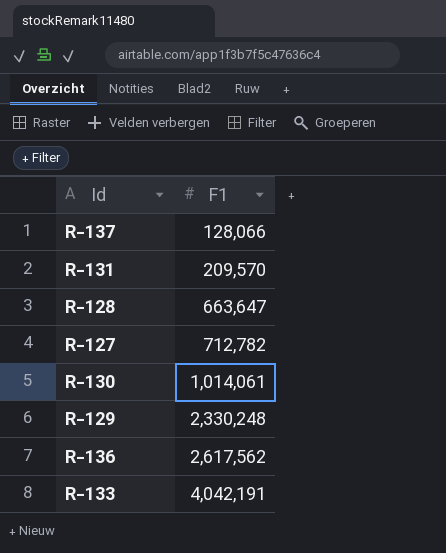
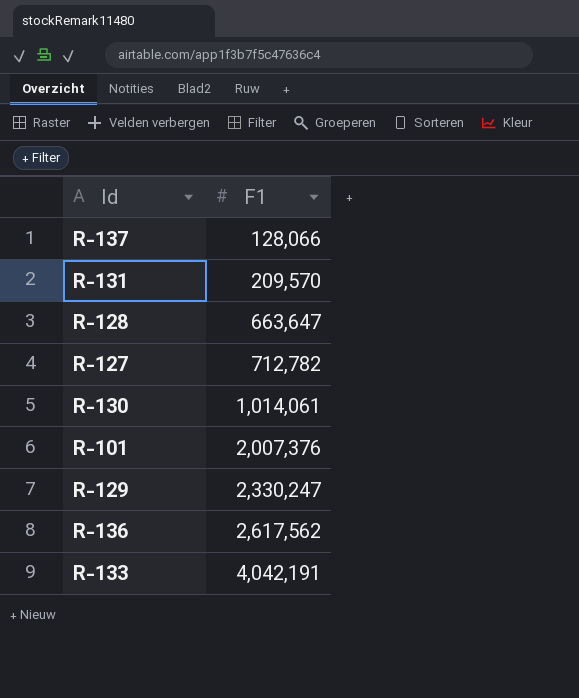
row R-101: none -> 2,007,376
R-129 | F1: 2,330,248 -> 2,330,247

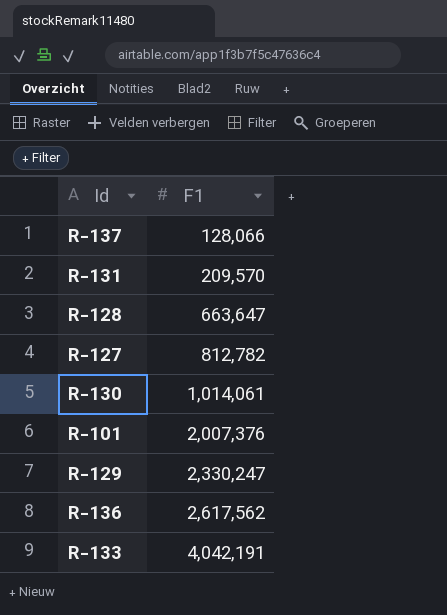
R-127 | F1: 712,782 -> 812,782

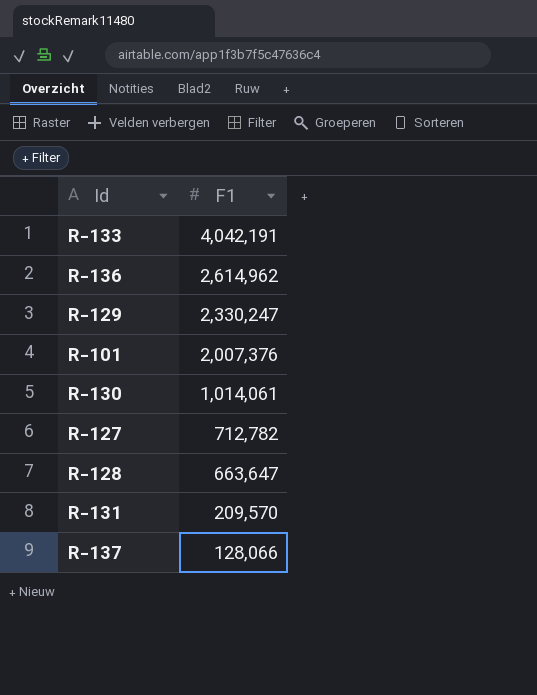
row order: F1 ascending -> F1 descending
R-136 | F1: 2,617,562 -> 2,614,962
R-127 | F1: 812,782 -> 712,782

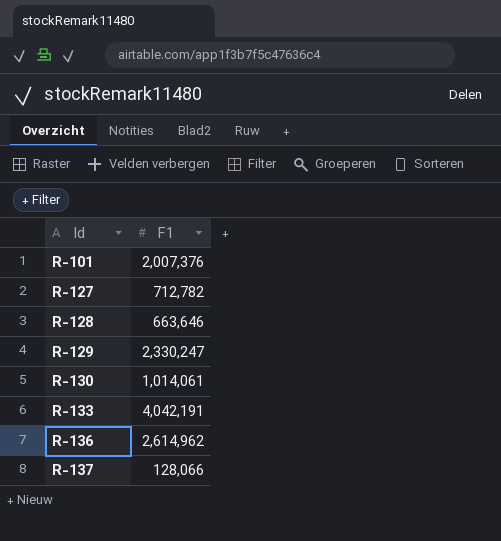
row order: F1 descending -> Id ascending
row R-131: 209,570 -> none
R-128 | F1: 663,647 -> 663,646

